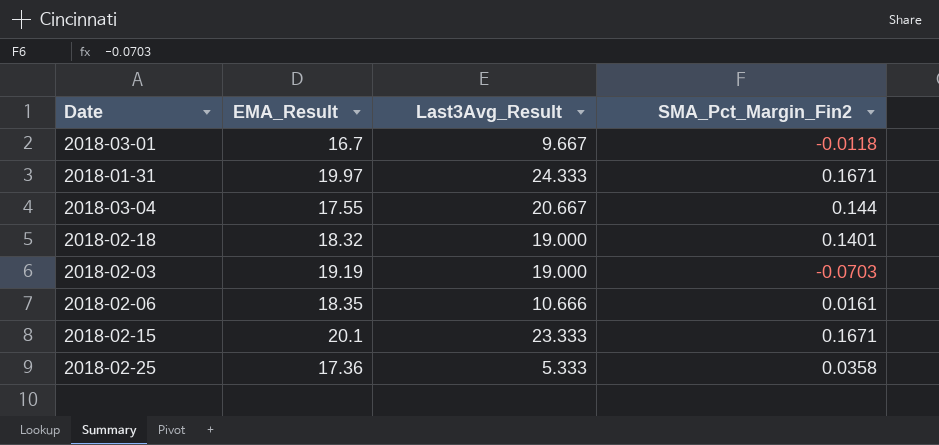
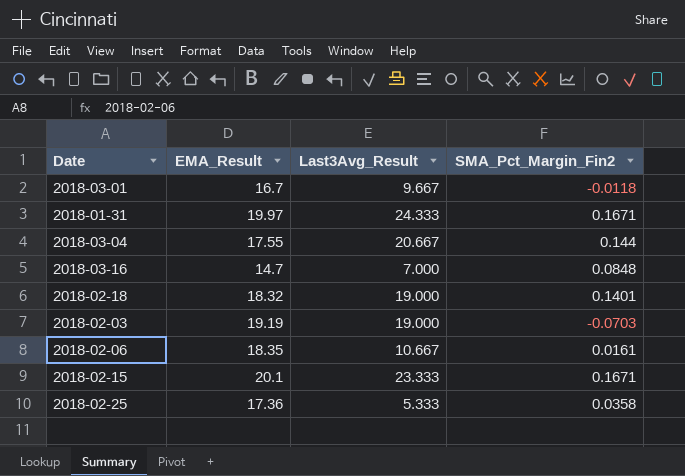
row 2018-03-16: none -> 14.7 | 7.000 | 0.0848
2018-02-06 | Last3Avg_Result: 10.666 -> 10.667

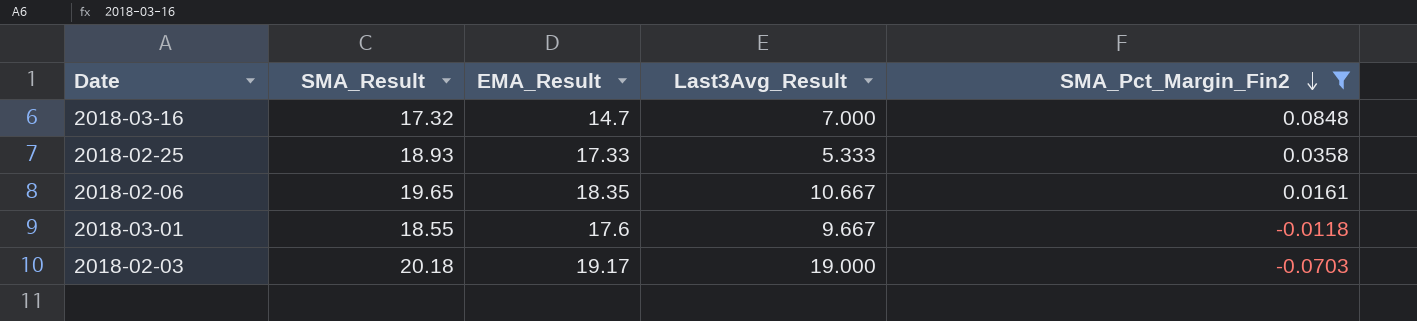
filter: none -> SMA_Pct_Margin_Fin2 <= 0.0848
row order: none -> SMA_Pct_Margin_Fin2 descending
column SMA_Result | position: none -> 2
2018-02-25 | EMA_Result: 17.36 -> 17.33
2018-03-01 | EMA_Result: 16.7 -> 17.6
2018-02-03 | EMA_Result: 19.19 -> 19.17

